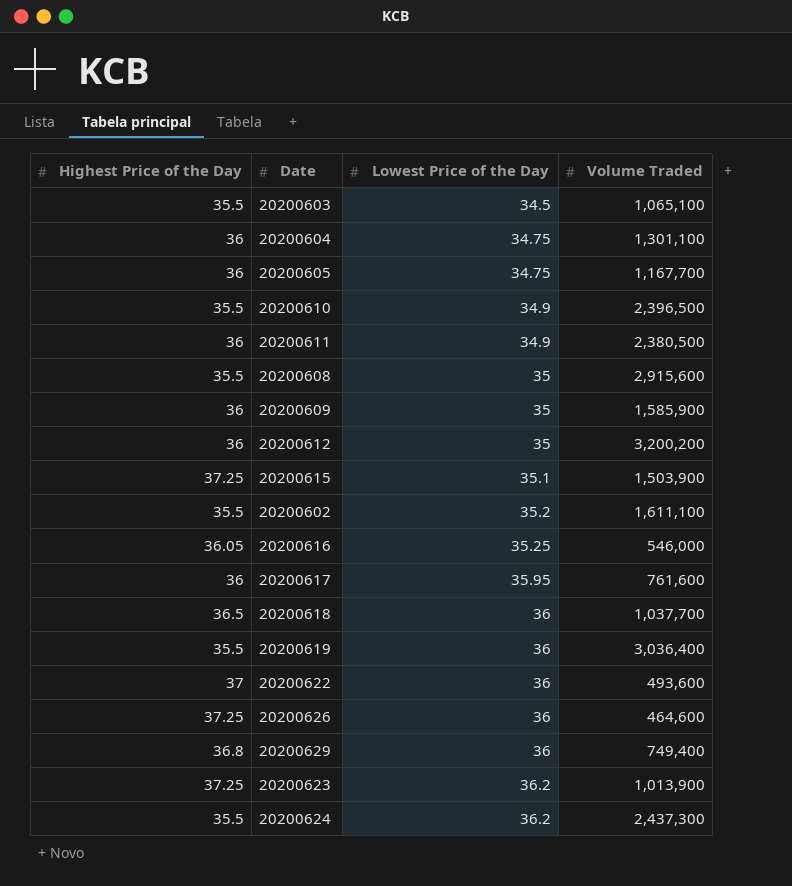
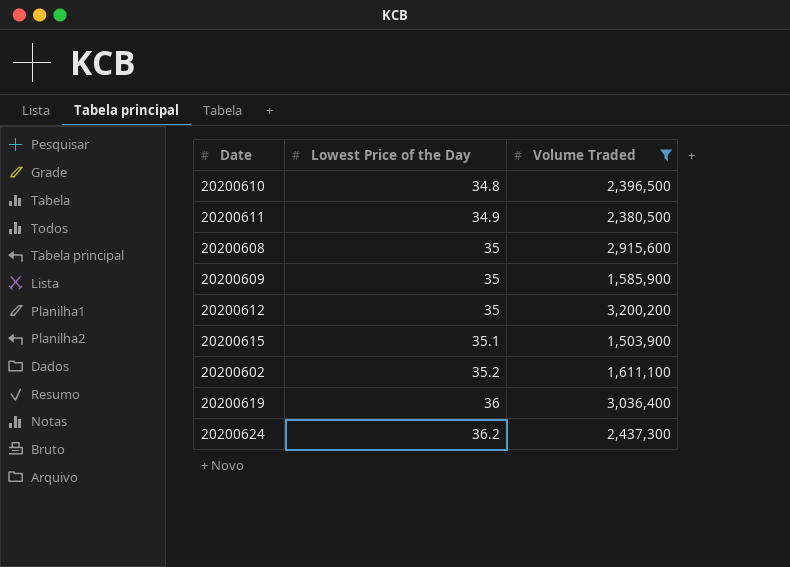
filter: none -> Volume Traded >= 1,503,900
column Highest Price of the Day | position: 1 -> none
20200610 | Lowest Price of the Day: 34.9 -> 34.8

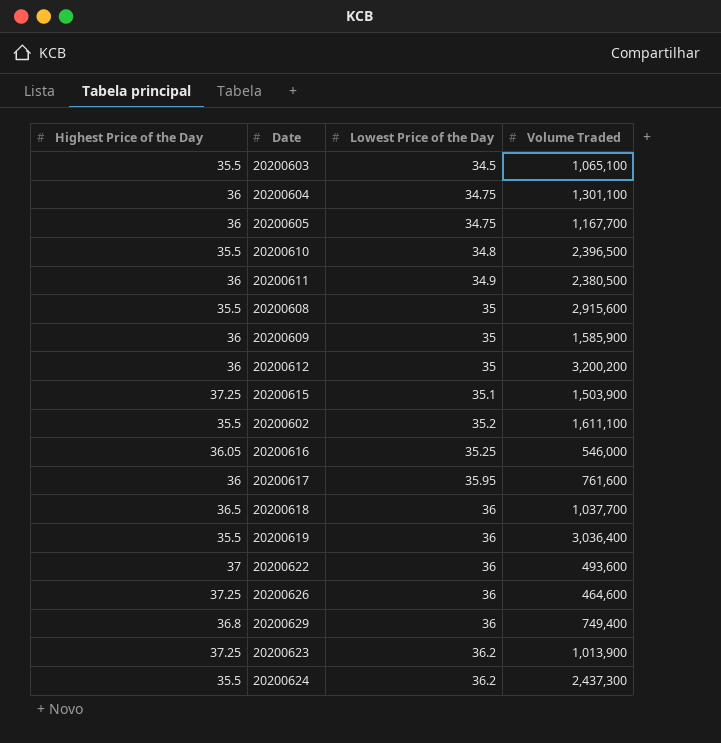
filter: Volume Traded >= 1,503,900 -> none
column Highest Price of the Day | position: none -> 1

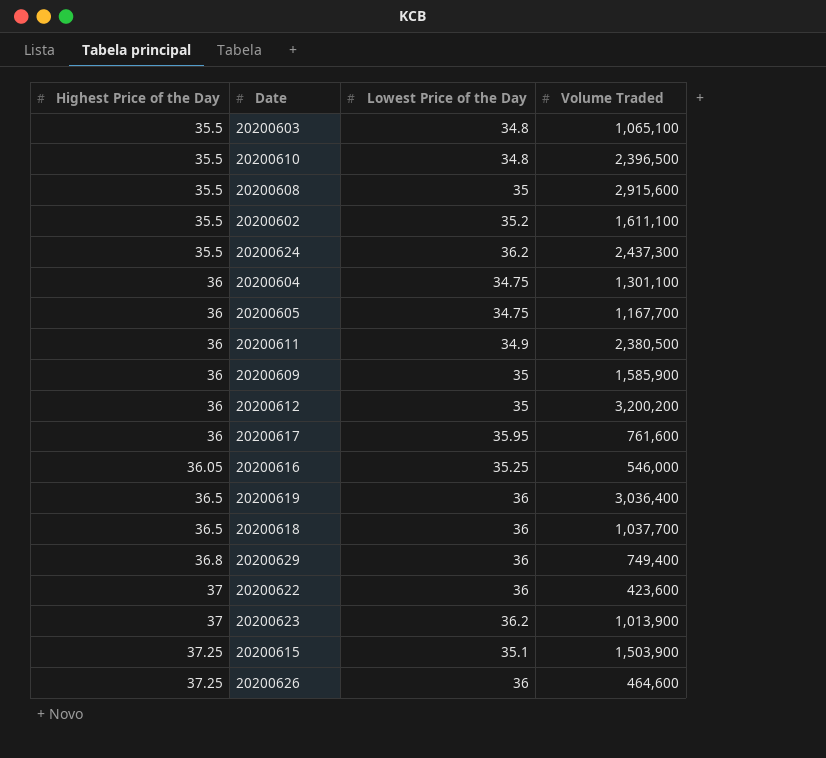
row order: Lowest Price of the Day ascending -> Highest Price of the Day ascending
20200603 | Lowest Price of the Day: 34.5 -> 34.8
20200619 | Highest Price of the Day: 35.5 -> 36.5
20200622 | Volume Traded: 493,600 -> 423,600
20200623 | Highest Price of the Day: 37.25 -> 37

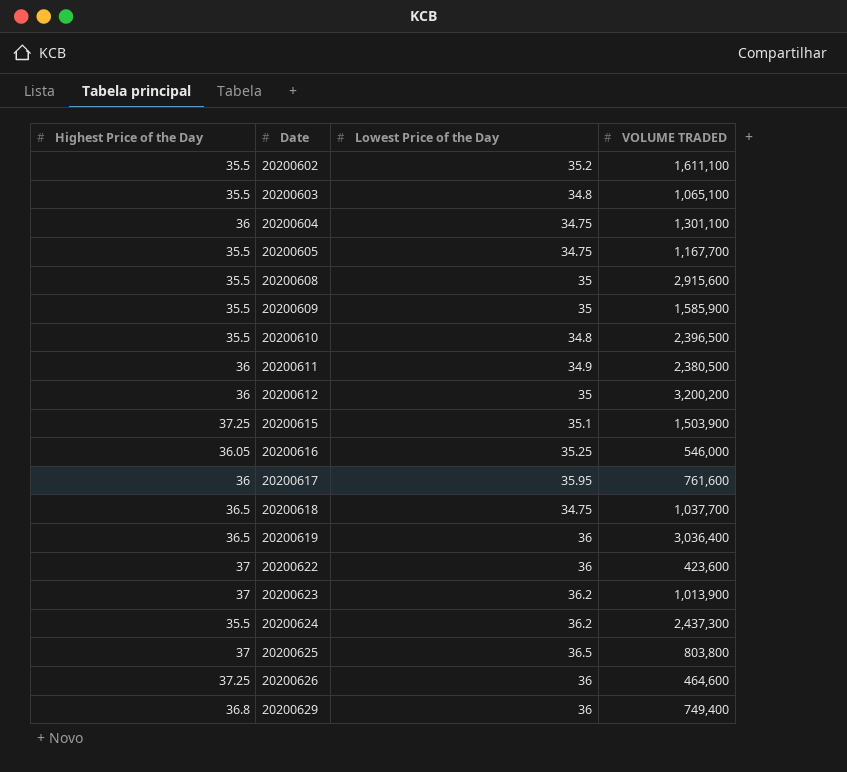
row order: Highest Price of the Day ascending -> Date ascending
column name: Volume Traded -> VOLUME TRADED
20200605 | Highest Price of the Day: 36 -> 35.5
20200609 | Highest Price of the Day: 36 -> 35.5
20200618 | Lowest Price of the Day: 36 -> 34.75
row 20200625: none -> 37 | 36.5 | 803,800

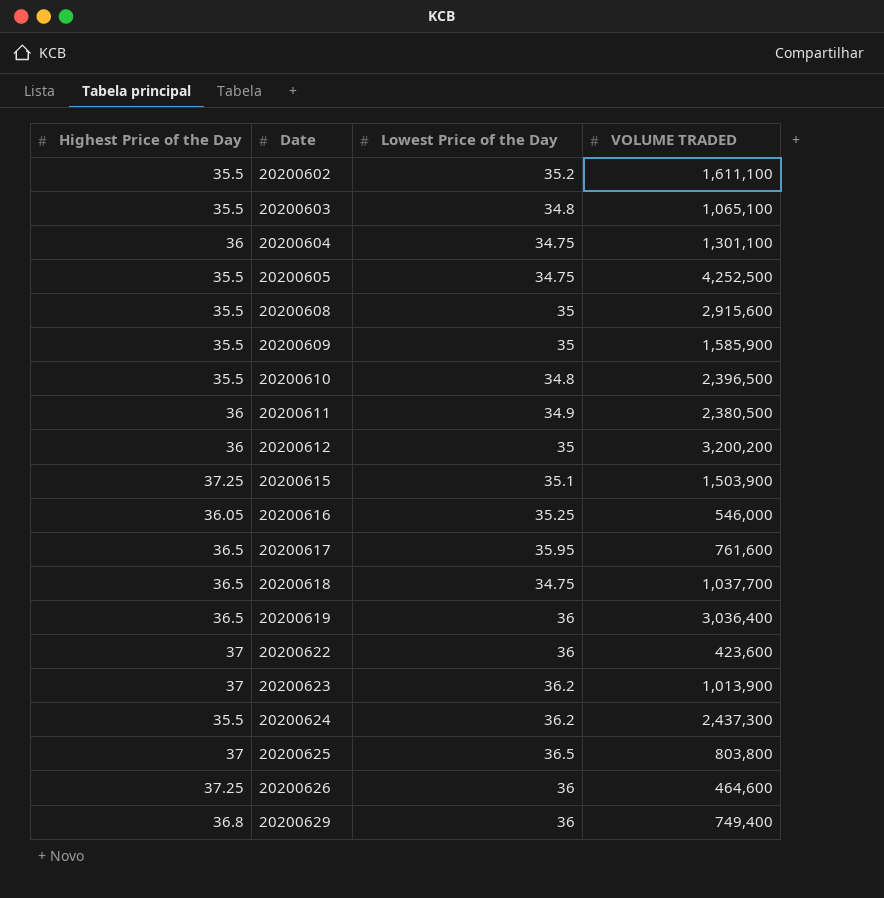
20200605 | VOLUME TRADED: 1,167,700 -> 4,252,500
20200617 | Highest Price of the Day: 36 -> 36.5

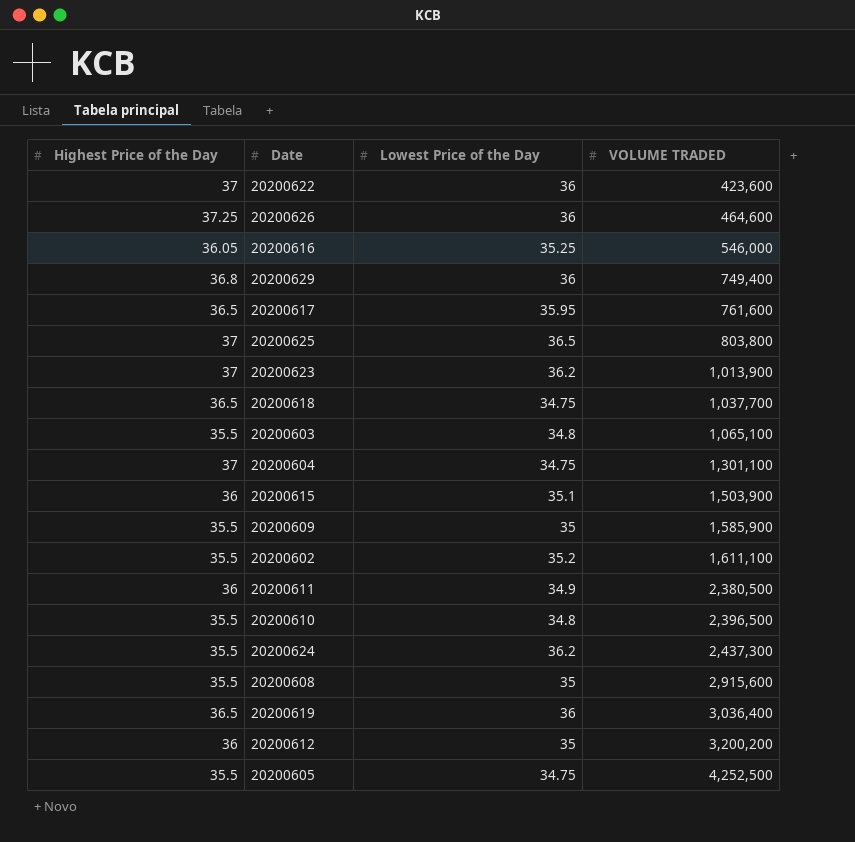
row order: Date ascending -> VOLUME TRADED ascending
20200604 | Highest Price of the Day: 36 -> 37
20200615 | Highest Price of the Day: 37.25 -> 36

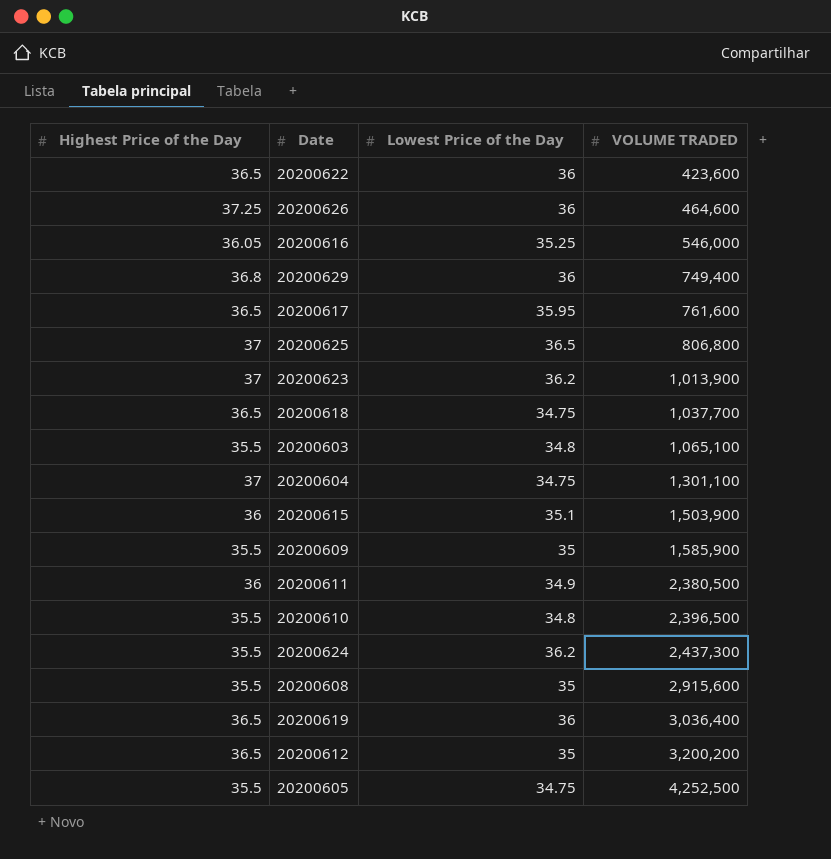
row 20200602: 35.5 | 35.2 | 1,611,100 -> none
20200622 | Highest Price of the Day: 37 -> 36.5
20200625 | VOLUME TRADED: 803,800 -> 806,800
20200612 | Highest Price of the Day: 36 -> 36.5

